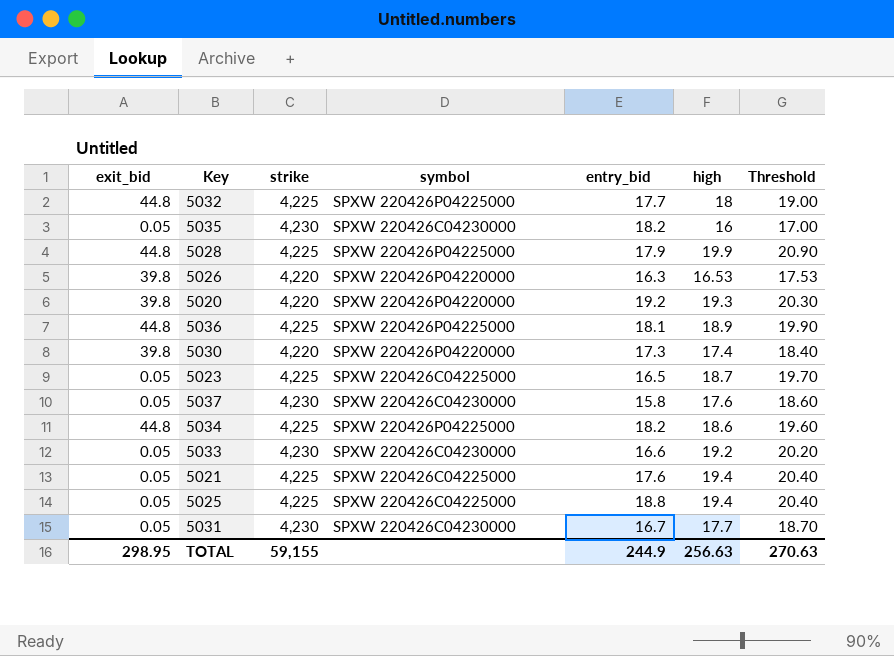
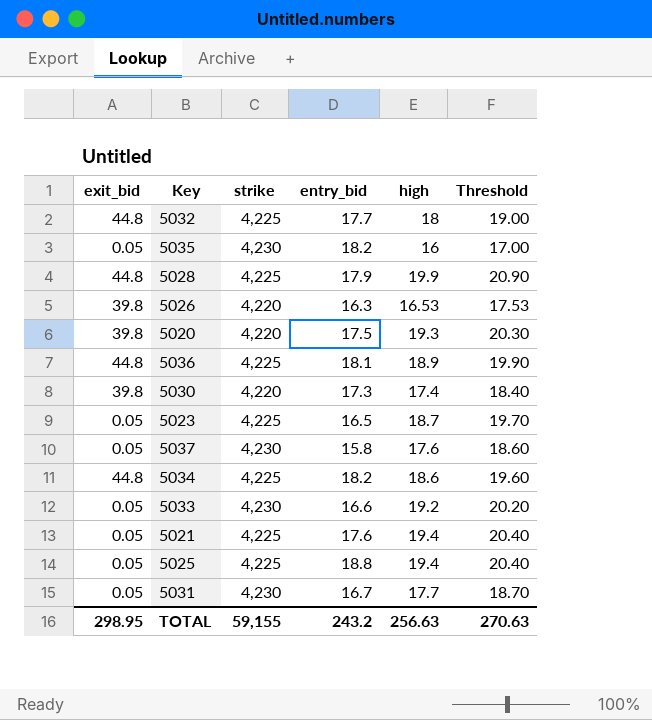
column symbol | position: 4 -> none
5020 | entry_bid: 19.2 -> 17.5
TOTAL | entry_bid: 244.9 -> 243.2

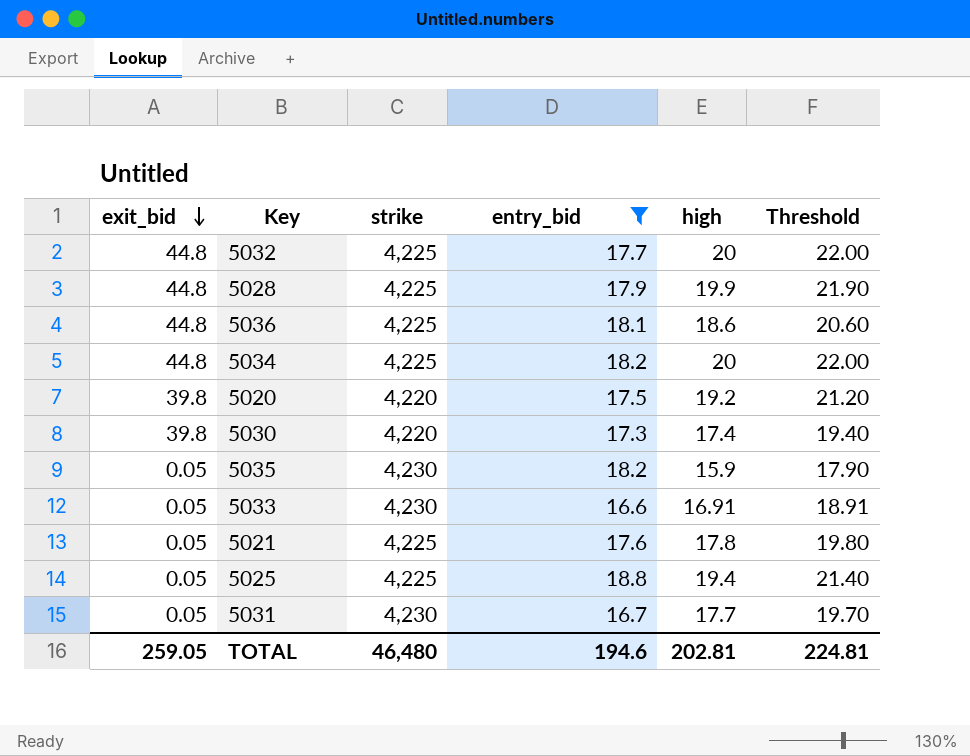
filter: none -> entry_bid >= 16.6
row order: none -> exit_bid descending
column Threshold | formula: [high] + 1 -> [high] + 2
5032 | high: 18 -> 20
5036 | high: 18.9 -> 18.6
5034 | high: 18.6 -> 20
5020 | high: 19.3 -> 19.2
5035 | high: 16 -> 15.9
5033 | high: 19.2 -> 16.91
5021 | high: 19.4 -> 17.8
TOTAL | exit_bid: 298.95 -> 259.05
TOTAL | strike: 59,155 -> 46,480
TOTAL | entry_bid: 243.2 -> 194.6
TOTAL | high: 256.63 -> 202.81
TOTAL | Threshold: 270.63 -> 224.81

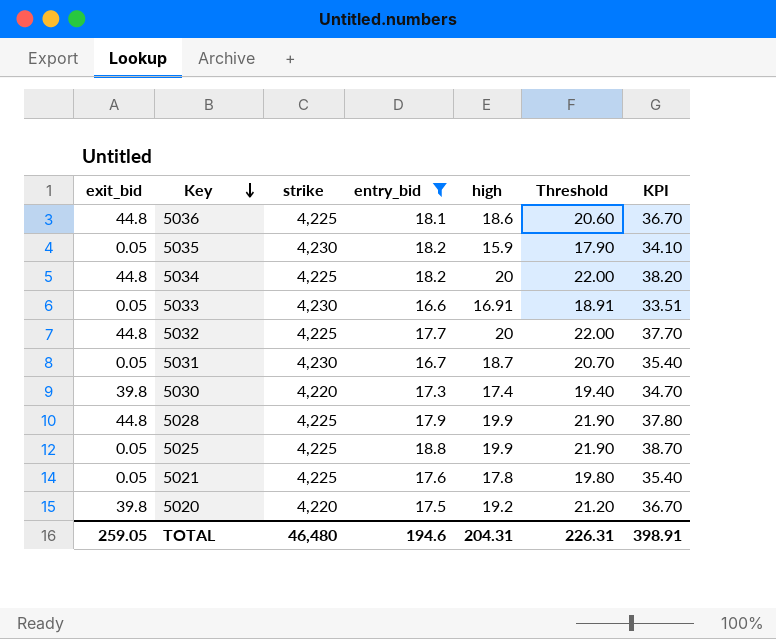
row order: exit_bid descending -> Key descending
column KPI | formula: none -> [entry_bid] + [high]
5031 | high: 17.7 -> 18.7
5031 | Threshold: 19.70 -> 20.70
5025 | high: 19.4 -> 19.9
5025 | Threshold: 21.40 -> 21.90
TOTAL | high: 202.81 -> 204.31
TOTAL | Threshold: 224.81 -> 226.31

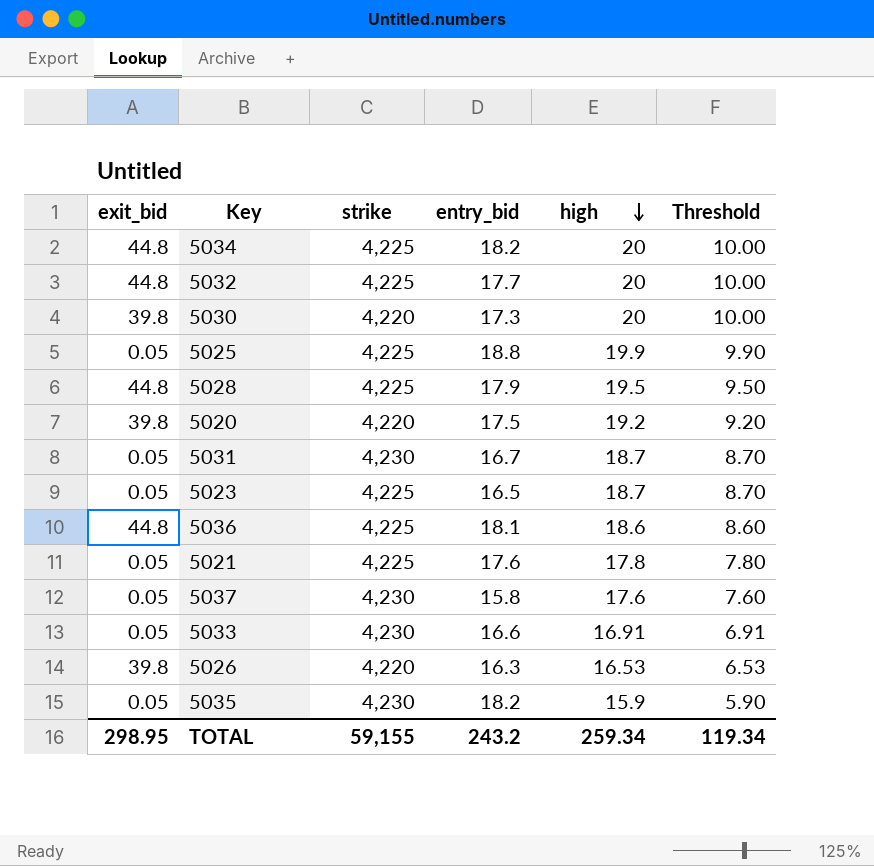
filter: entry_bid >= 16.6 -> none
row order: Key descending -> high descending
column KPI | formula: [entry_bid] + [high] -> none
column Threshold | formula: [high] + 2 -> [high] - 10
5030 | high: 17.4 -> 20
5028 | high: 19.9 -> 19.5
TOTAL | exit_bid: 259.05 -> 298.95
TOTAL | strike: 46,480 -> 59,155
TOTAL | entry_bid: 194.6 -> 243.2
TOTAL | high: 204.31 -> 259.34
TOTAL | Threshold: 226.31 -> 119.34

